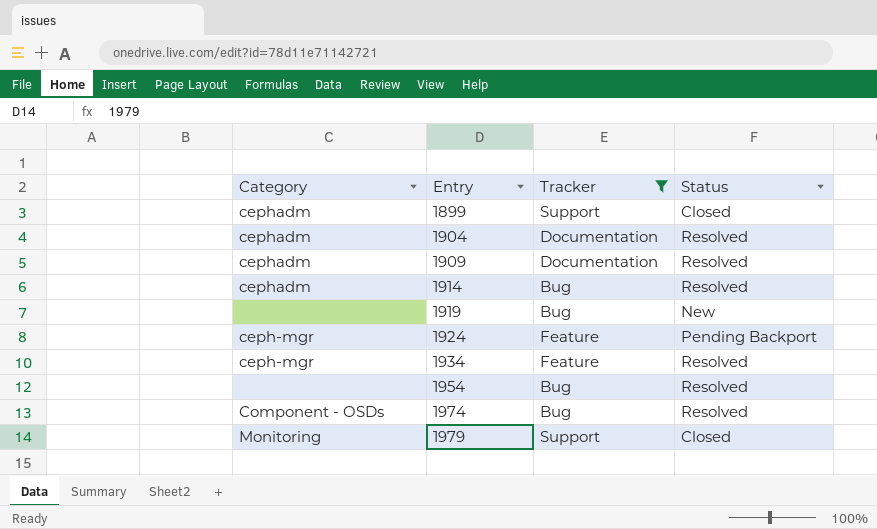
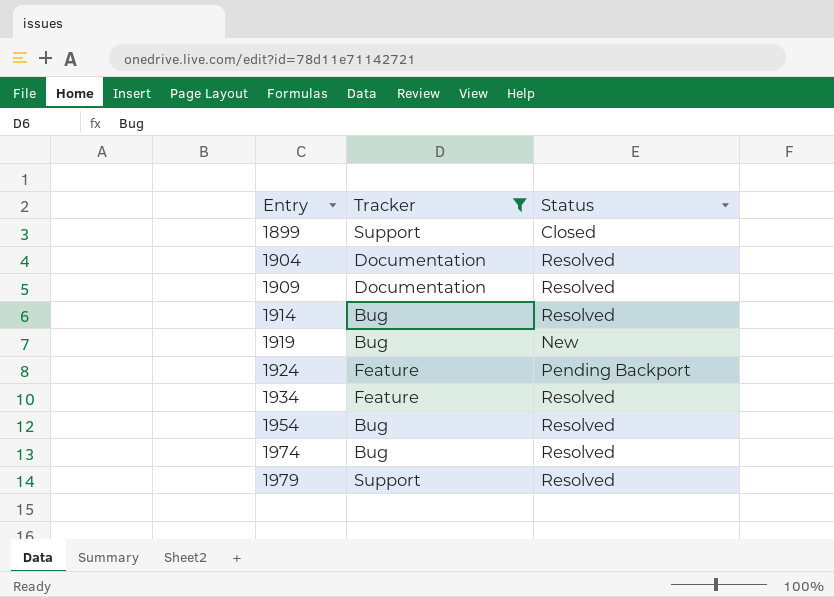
column Category | position: 1 -> none
1979 | Status: Closed -> Resolved

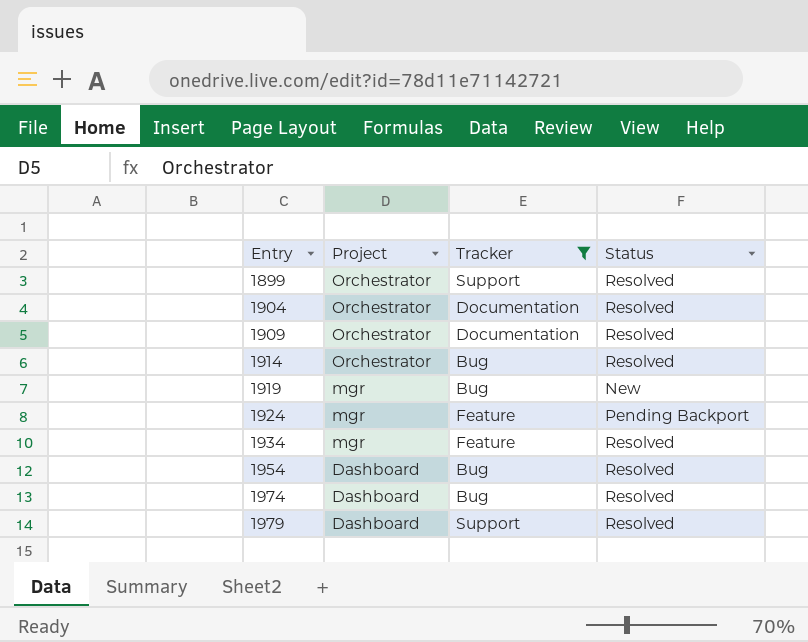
column Project | position: none -> 2
1899 | Status: Closed -> Resolved

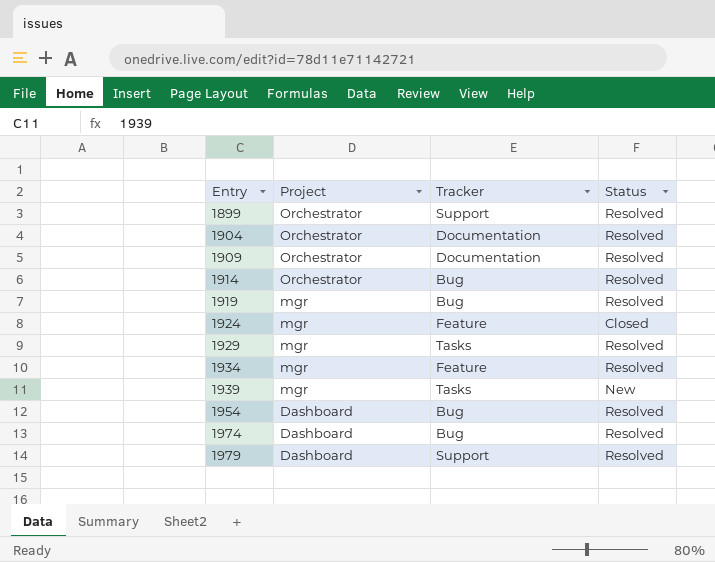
filter: Tracker != Tasks -> none
1919 | Status: New -> Resolved
1924 | Status: Pending Backport -> Closed

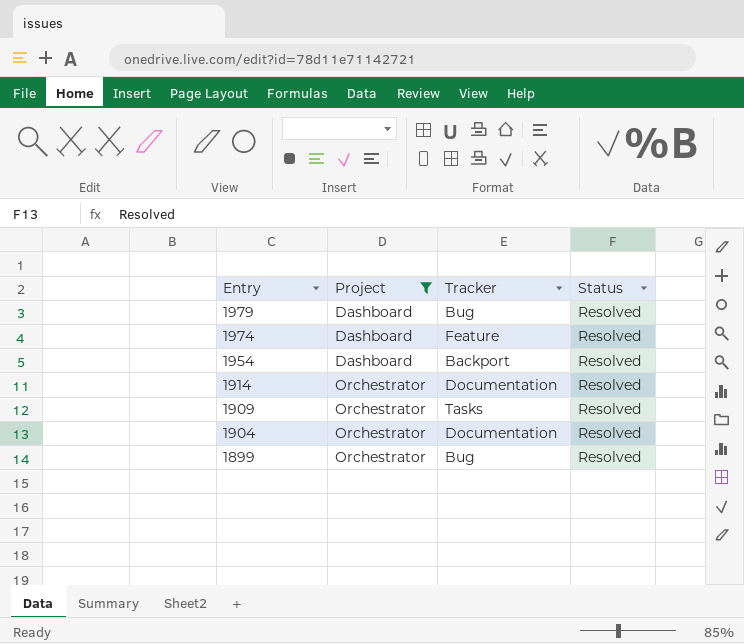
filter: none -> Project != mgr
row order: Entry ascending -> Entry descending
1979 | Tracker: Support -> Bug
1974 | Tracker: Bug -> Feature
1954 | Tracker: Bug -> Backport
1914 | Tracker: Bug -> Documentation
1909 | Tracker: Documentation -> Tasks
1899 | Tracker: Support -> Bug

